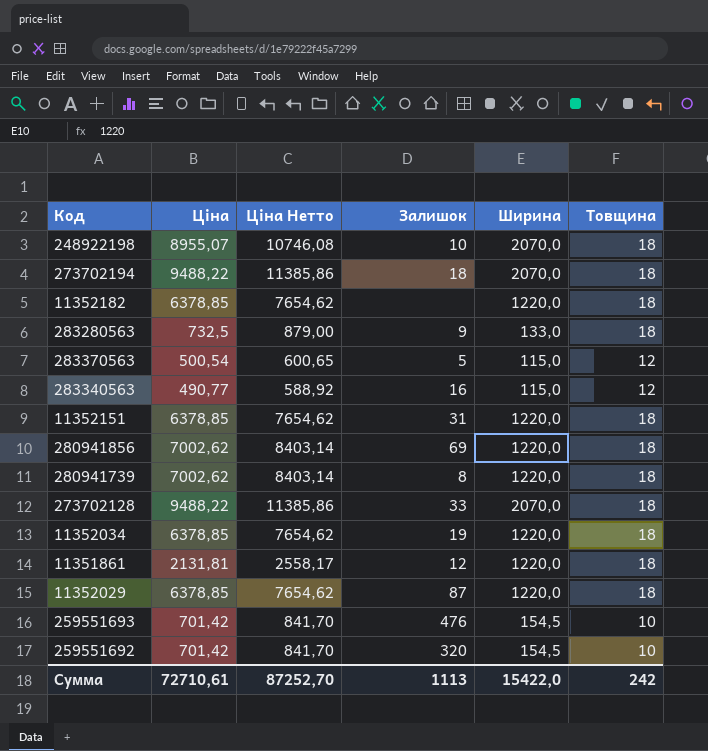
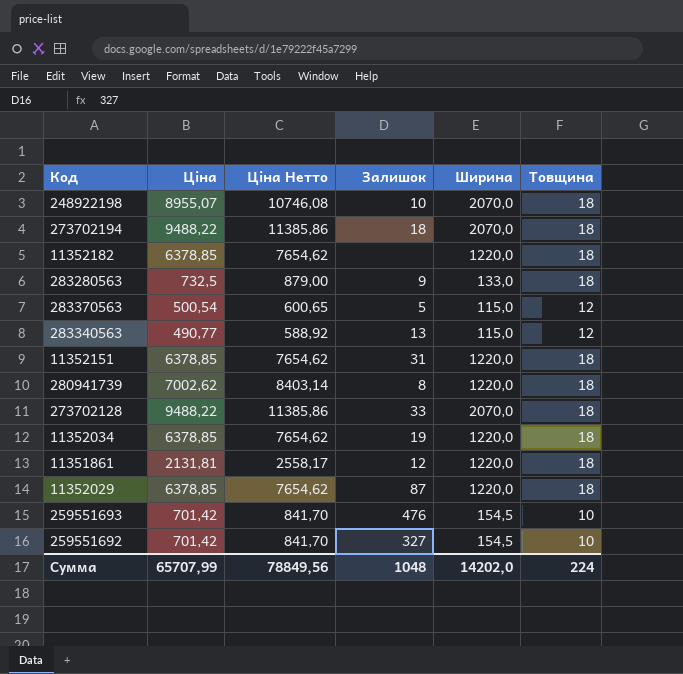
row 280941856: 7002,62 | 8403,14 | 69 | 1220,0 | 18 -> none
283340563 | Залишок: 16 -> 13
259551692 | Залишок: 320 -> 327
Сумма | Ціна: 72710,61 -> 65707,99
Сумма | Ціна Нетто: 87252,70 -> 78849,56
Сумма | Залишок: 1113 -> 1048
Сумма | Ширина: 15422,0 -> 14202,0
Сумма | Товщина: 242 -> 224

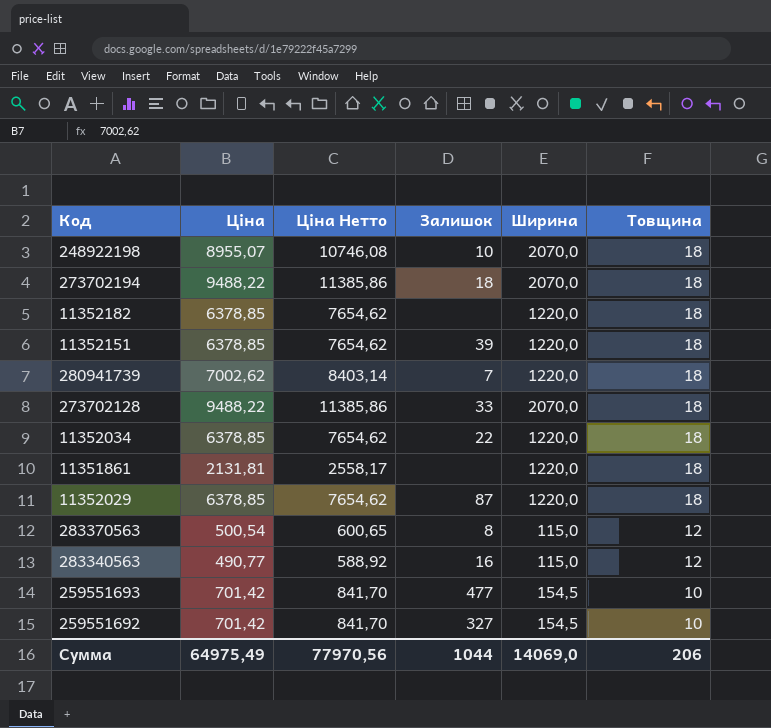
row order: none -> Товщина descending
row 283280563: 732,5 | 879,00 | 9 | 133,0 | 18 -> none
11352151 | Залишок: 31 -> 39
280941739 | Залишок: 8 -> 7
11352034 | Залишок: 19 -> 22
11351861 | Залишок: 12 -> none
283370563 | Залишок: 5 -> 8
283340563 | Залишок: 13 -> 16
259551693 | Залишок: 476 -> 477
Сумма | Ціна: 65707,99 -> 64975,49
Сумма | Ціна Нетто: 78849,56 -> 77970,56
Сумма | Залишок: 1048 -> 1044
Сумма | Ширина: 14202,0 -> 14069,0
Сумма | Товщина: 224 -> 206

